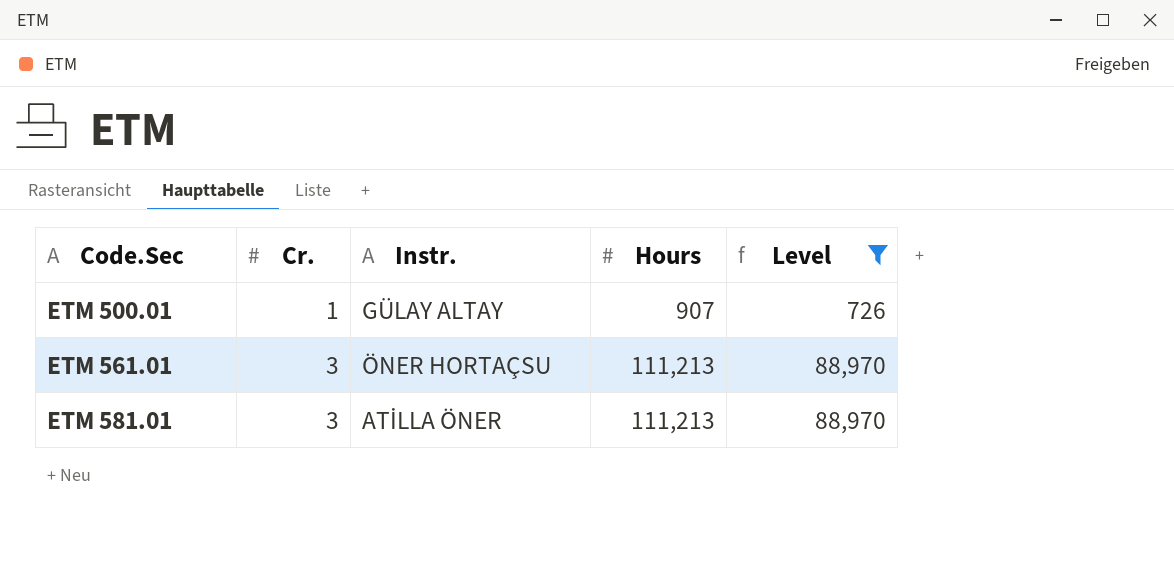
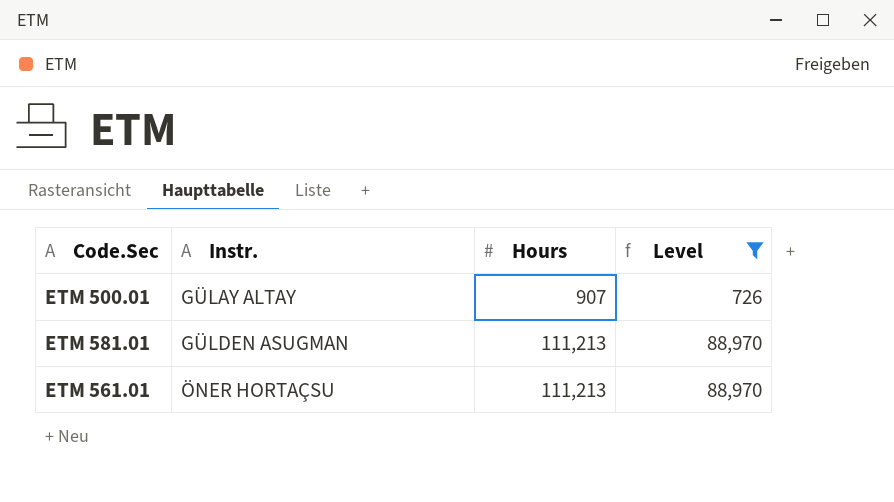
row order: Code.Sec ascending -> Instr. ascending
column Cr. | position: 2 -> none
ETM 581.01 | Instr.: ATİLLA ÖNER -> GÜLDEN ASUGMAN

